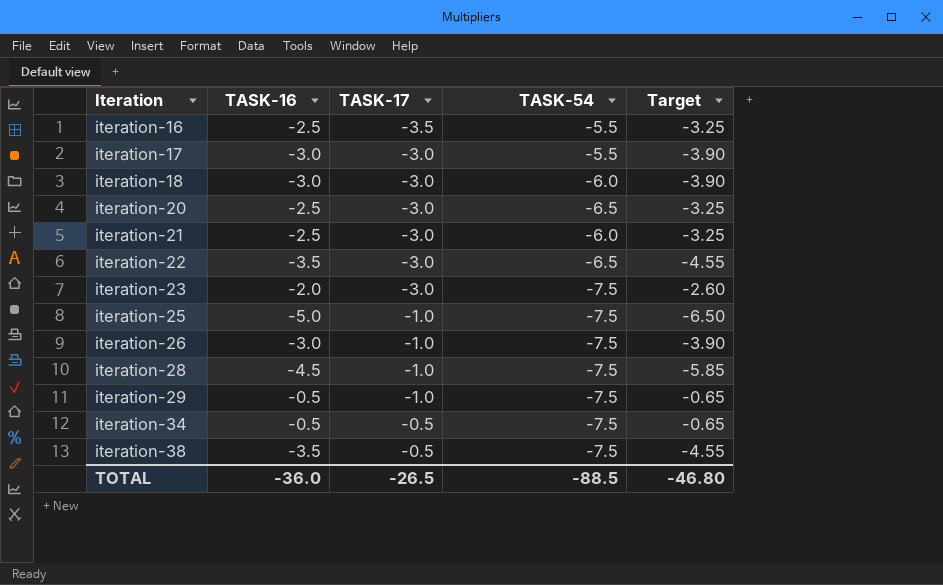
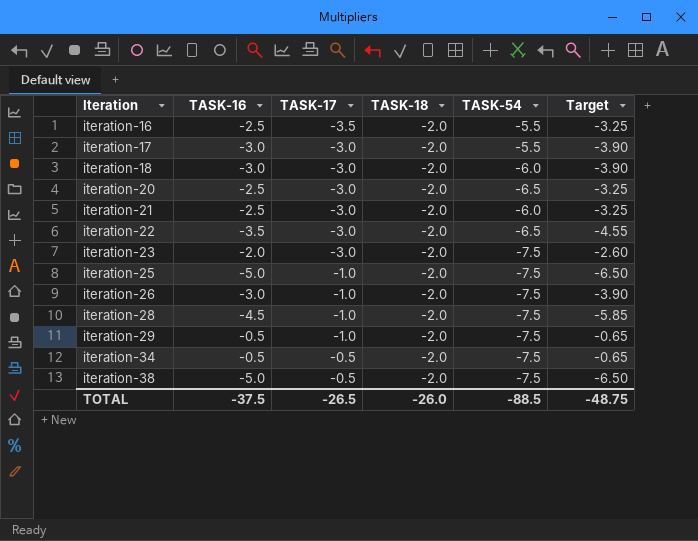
column TASK-18 | position: none -> 4
iteration-38 | TASK-16: -3.5 -> -5.0
iteration-38 | Target: -4.55 -> -6.50
TOTAL | TASK-16: -36.0 -> -37.5
TOTAL | Target: -46.80 -> -48.75

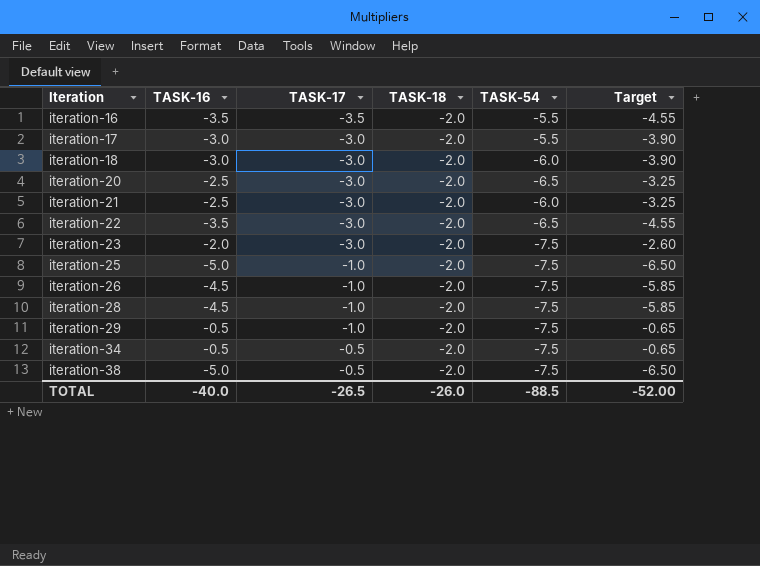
iteration-16 | TASK-16: -2.5 -> -3.5
iteration-16 | Target: -3.25 -> -4.55
iteration-26 | TASK-16: -3.0 -> -4.5
iteration-26 | Target: -3.90 -> -5.85
TOTAL | TASK-16: -37.5 -> -40.0
TOTAL | Target: -48.75 -> -52.00

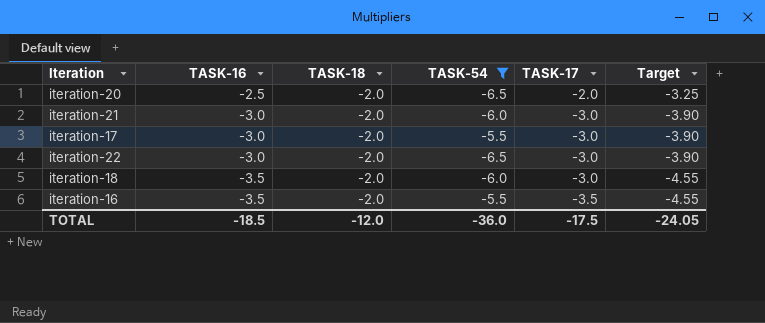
filter: none -> TASK-54 != -7.5
row order: Iteration ascending -> TASK-16 descending
column TASK-17 | position: 3 -> 5
iteration-20 | TASK-17: -3.0 -> -2.0
iteration-21 | TASK-16: -2.5 -> -3.0
iteration-21 | Target: -3.25 -> -3.90
iteration-22 | TASK-16: -3.5 -> -3.0
iteration-22 | Target: -4.55 -> -3.90
iteration-18 | TASK-16: -3.0 -> -3.5
iteration-18 | Target: -3.90 -> -4.55
TOTAL | TASK-16: -40.0 -> -18.5
TOTAL | TASK-18: -26.0 -> -12.0
TOTAL | TASK-54: -88.5 -> -36.0
TOTAL | TASK-17: -26.5 -> -17.5
TOTAL | Target: -52.00 -> -24.05

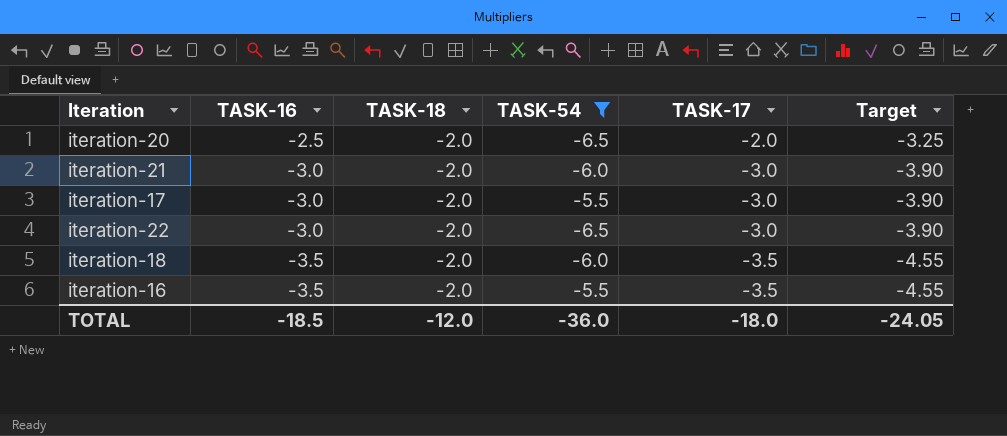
iteration-18 | TASK-17: -3.0 -> -3.5
TOTAL | TASK-17: -17.5 -> -18.0

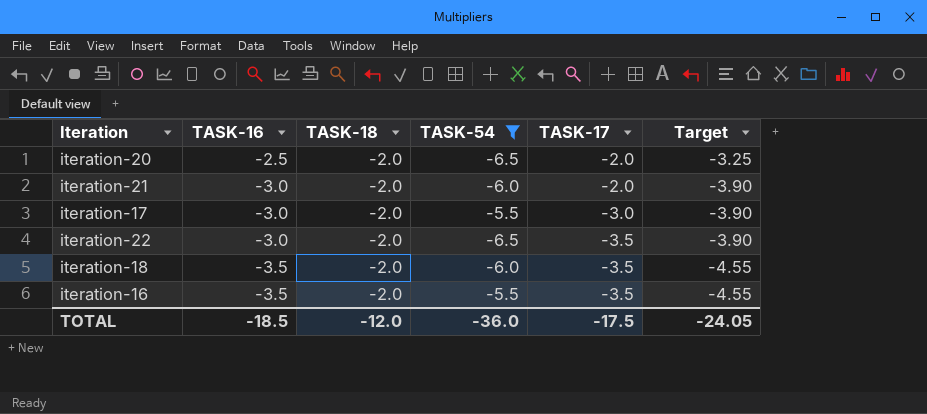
iteration-21 | TASK-17: -3.0 -> -2.0
iteration-22 | TASK-17: -3.0 -> -3.5
TOTAL | TASK-17: -18.0 -> -17.5

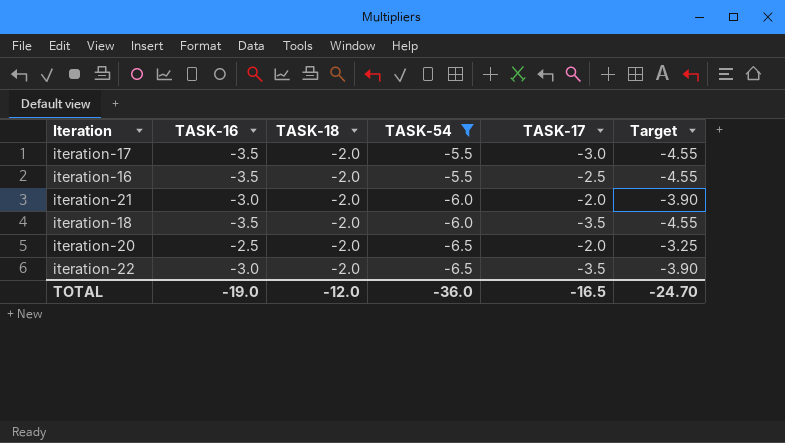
row order: TASK-16 descending -> TASK-54 descending
iteration-17 | TASK-16: -3.0 -> -3.5
iteration-17 | Target: -3.90 -> -4.55
iteration-16 | TASK-17: -3.5 -> -2.5
TOTAL | TASK-16: -18.5 -> -19.0
TOTAL | TASK-17: -17.5 -> -16.5
TOTAL | Target: -24.05 -> -24.70

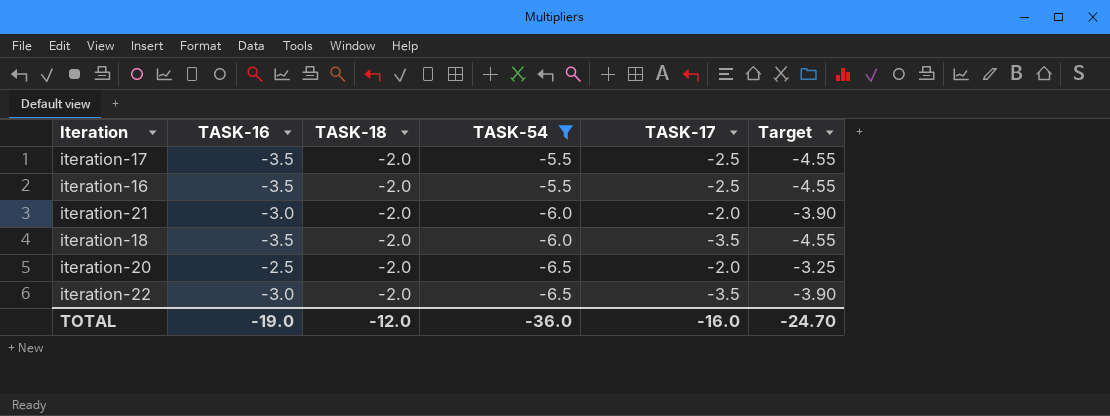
iteration-17 | TASK-17: -3.0 -> -2.5
TOTAL | TASK-17: -16.5 -> -16.0

